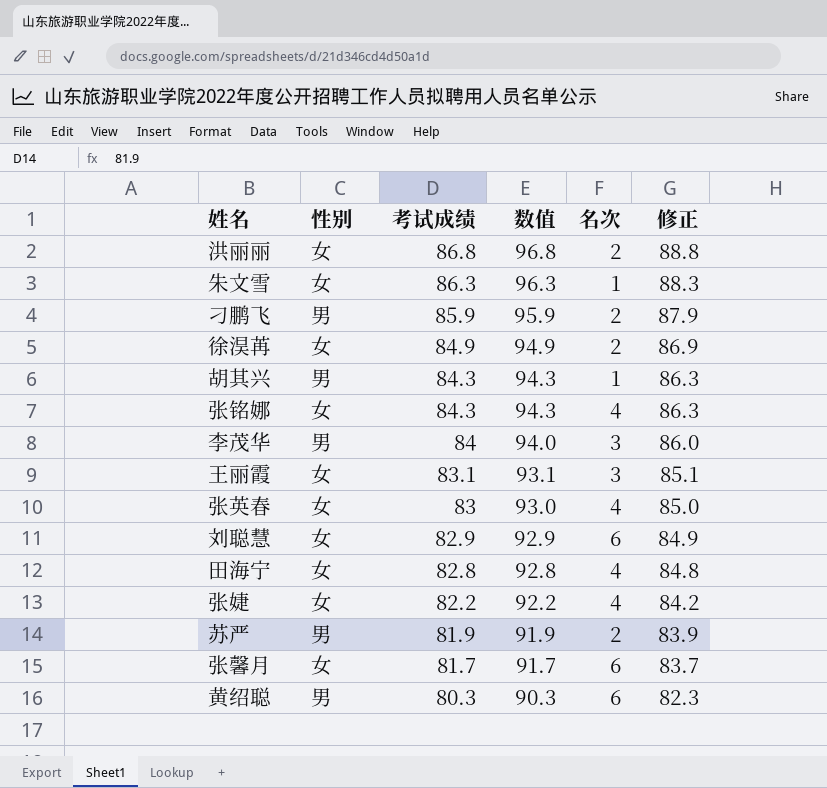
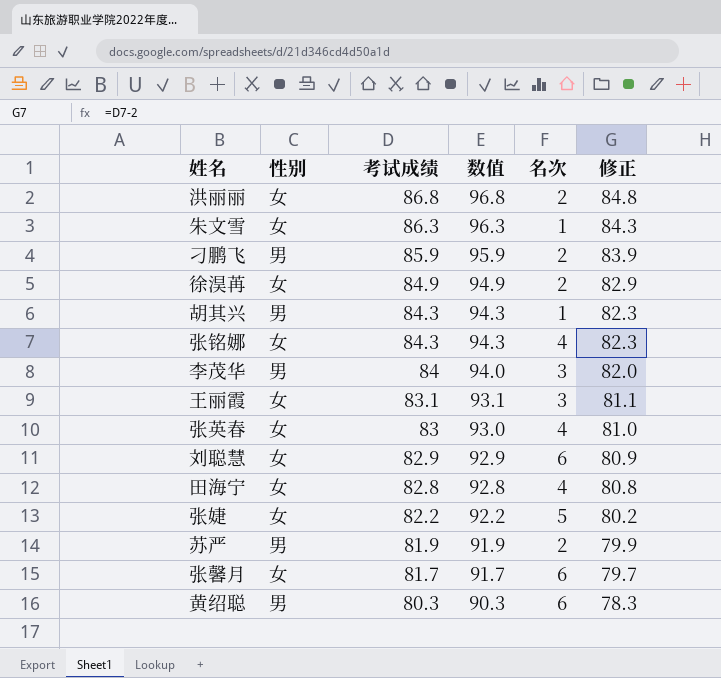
column 修正 | formula: [考试成绩] + 2 -> [考试成绩] - 2
张婕 | 名次: 4 -> 5

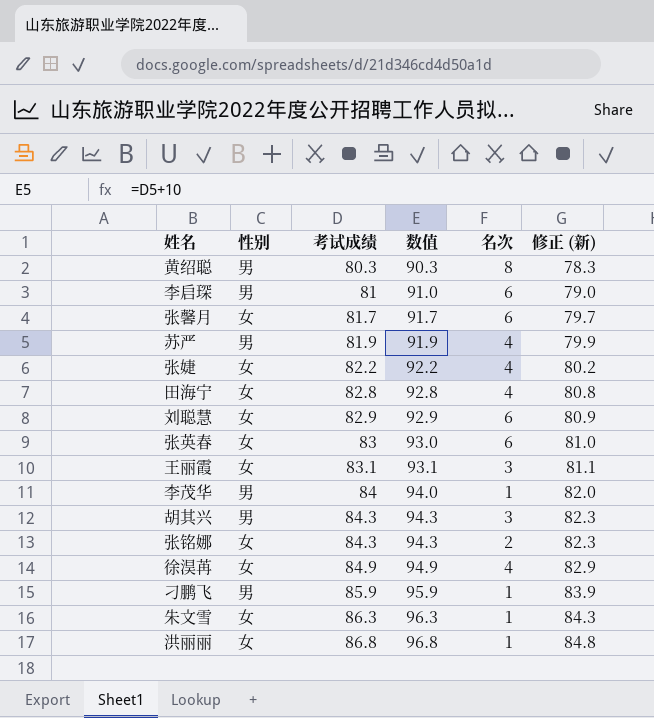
row order: 考试成绩 descending -> 考试成绩 ascending
column name: 修正 -> 修正 (新)
黄绍聪 | 名次: 6 -> 8
row 李启琛: none -> 男 | 81 | 91.0 | 6 | 79.0
苏严 | 名次: 2 -> 4
张婕 | 名次: 5 -> 4
张英春 | 名次: 4 -> 6
李茂华 | 名次: 3 -> 1
胡其兴 | 名次: 1 -> 3
张铭娜 | 名次: 4 -> 2
徐淏苒 | 名次: 2 -> 4
刁鹏飞 | 名次: 2 -> 1
洪丽丽 | 名次: 2 -> 1

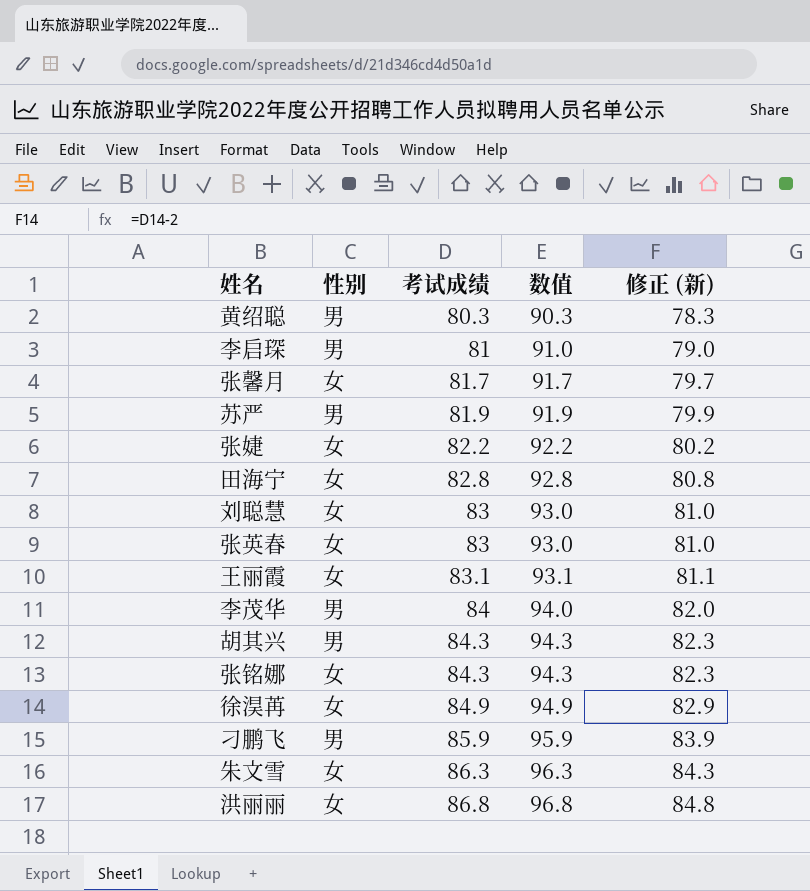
column 名次 | position: 5 -> none
刘聪慧 | 考试成绩: 82.9 -> 83
刘聪慧 | 数值: 92.9 -> 93.0
刘聪慧 | 修正 (新): 80.9 -> 81.0

